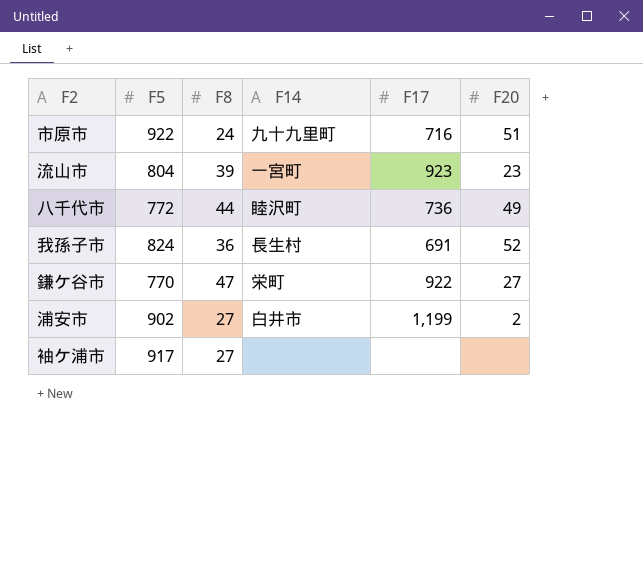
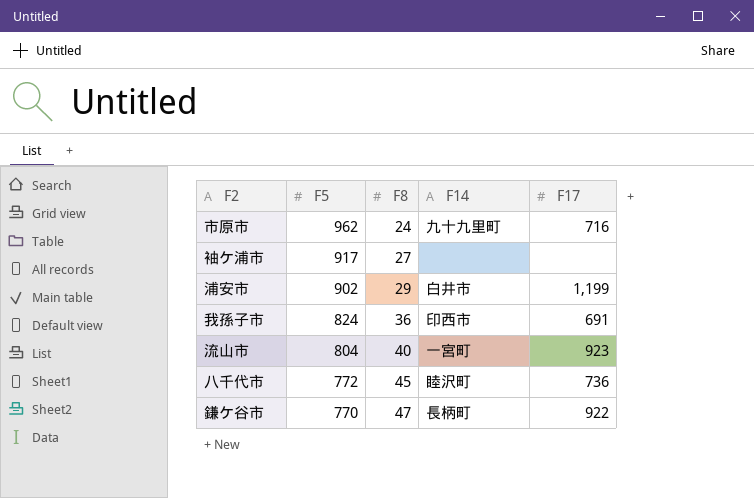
row order: none -> F5 descending
column F20 | position: 6 -> none
市原市 | F5: 922 -> 962
浦安市 | F8: 27 -> 29
我孫子市 | F14: 長生村 -> 印西市
流山市 | F8: 39 -> 40
八千代市 | F8: 44 -> 45
鎌ケ谷市 | F14: 栄町 -> 長柄町

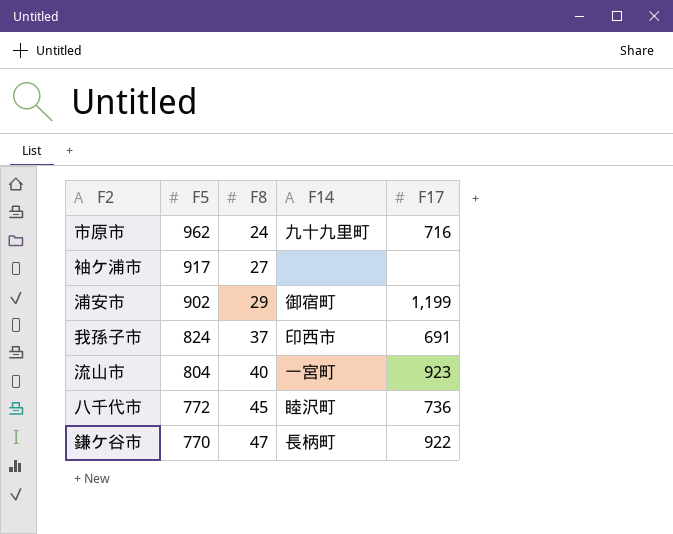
浦安市 | F14: 白井市 -> 御宿町
我孫子市 | F8: 36 -> 37

